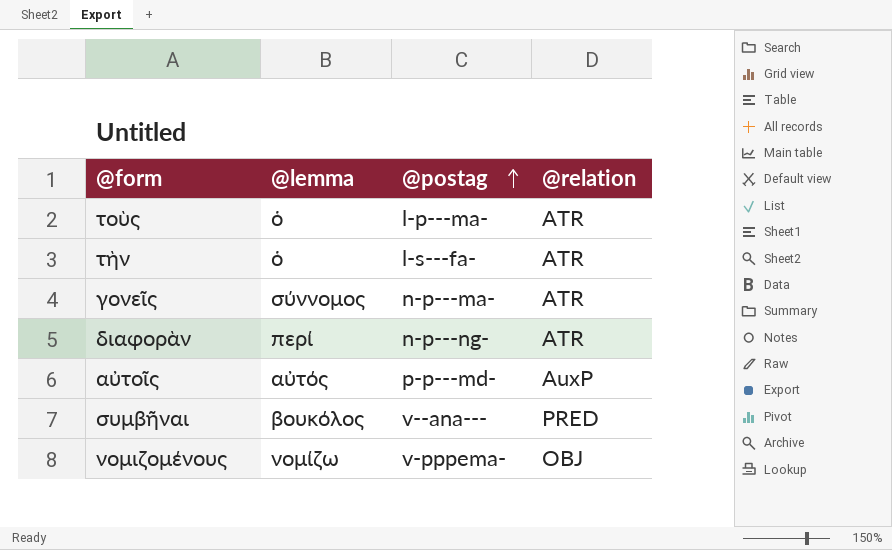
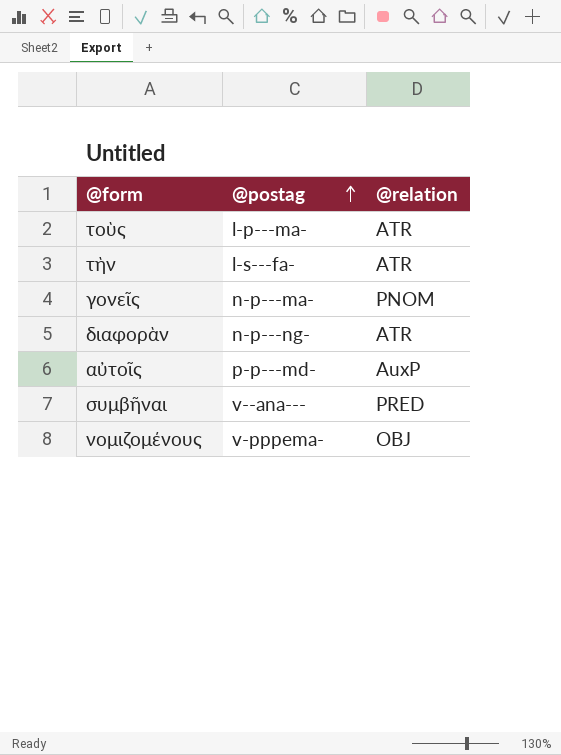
column @lemma | position: 2 -> none
γονεῖς | @relation: ATR -> PNOM

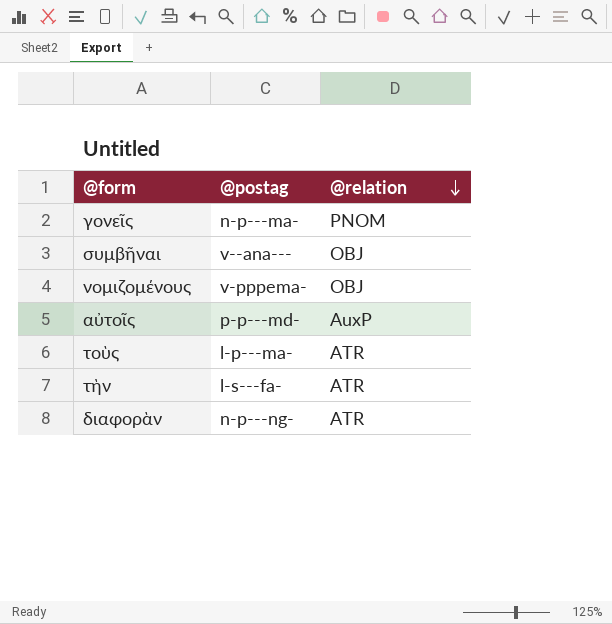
row order: @postag ascending -> @relation descending
συμβῆναι | @relation: PRED -> OBJ

